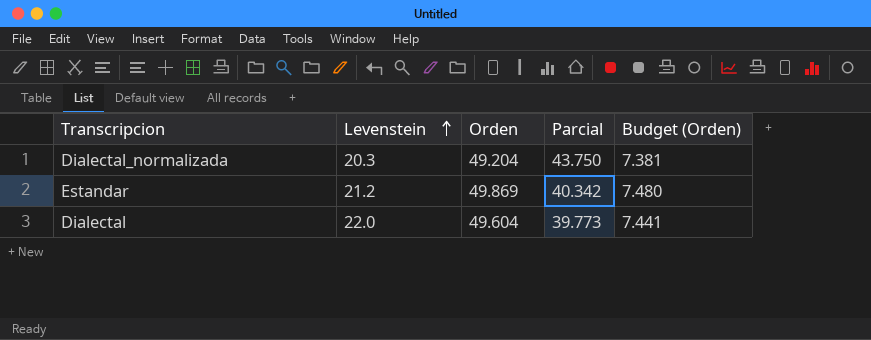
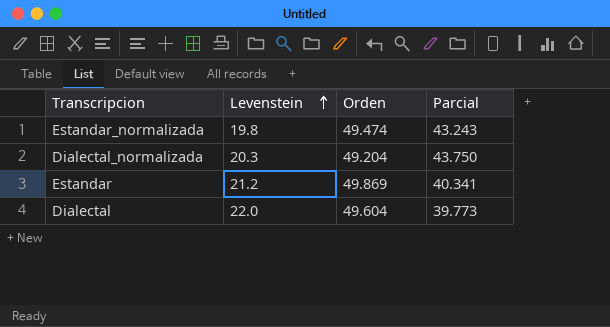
column Budget (Orden) | formula: [Orden] * 0.15 -> none
row Estandar_normalizada: none -> 19.8 | 49.474 | 43.243
Estandar | Parcial: 40.342 -> 40.341

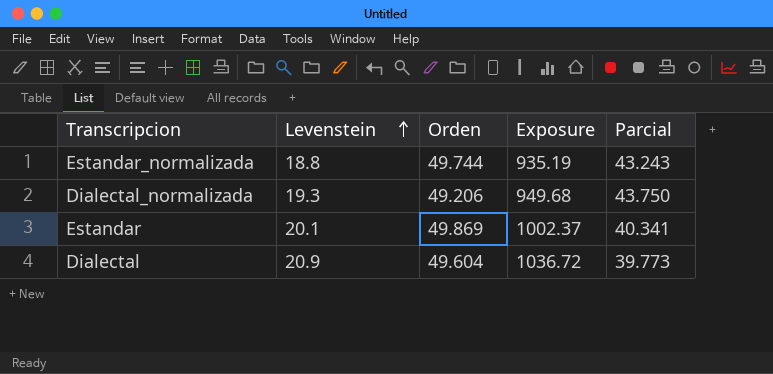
column Exposure | formula: none -> [Levenstein] * [Orden]
Estandar_normalizada | Levenstein: 19.8 -> 18.8
Estandar_normalizada | Orden: 49.474 -> 49.744
Dialectal_normalizada | Levenstein: 20.3 -> 19.3
Dialectal_normalizada | Orden: 49.204 -> 49.206
Estandar | Levenstein: 21.2 -> 20.1
Dialectal | Levenstein: 22.0 -> 20.9

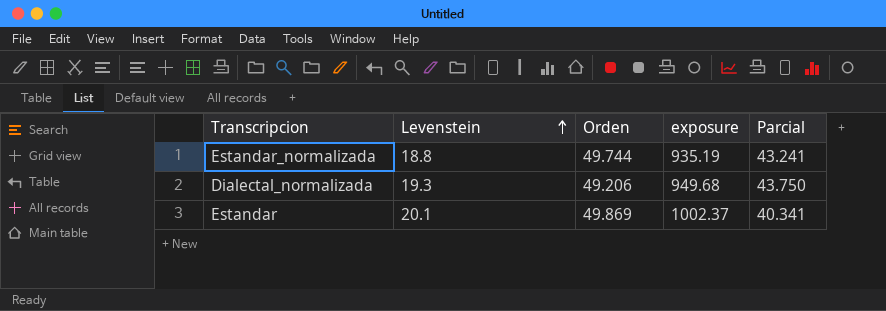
column name: Exposure -> exposure
row Dialectal: 20.9 | 49.604 | 1036.72 | 39.773 -> none
Estandar_normalizada | Parcial: 43.243 -> 43.241

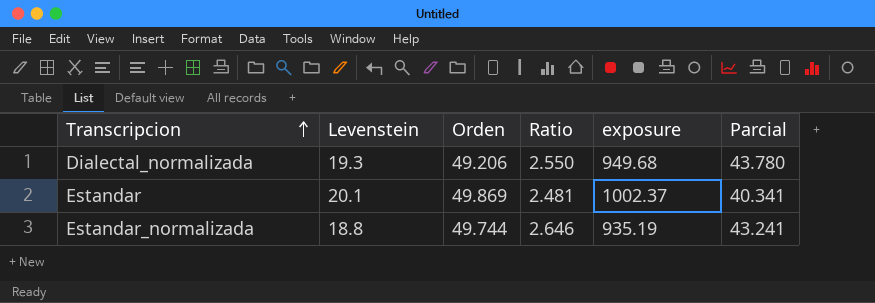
row order: Levenstein ascending -> Transcripcion ascending
column Ratio | formula: none -> [Orden] / [Levenstein]
Dialectal_normalizada | Parcial: 43.750 -> 43.780

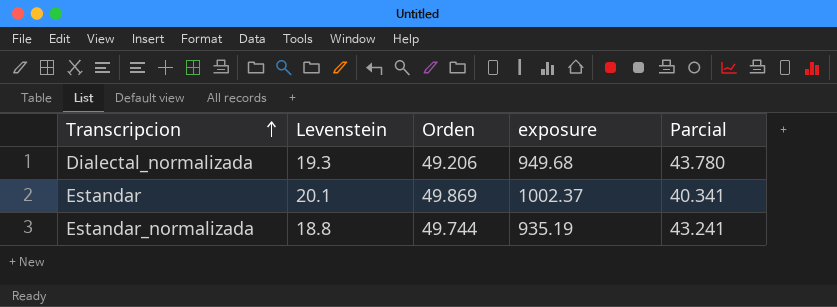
column Ratio | formula: [Orden] / [Levenstein] -> none

